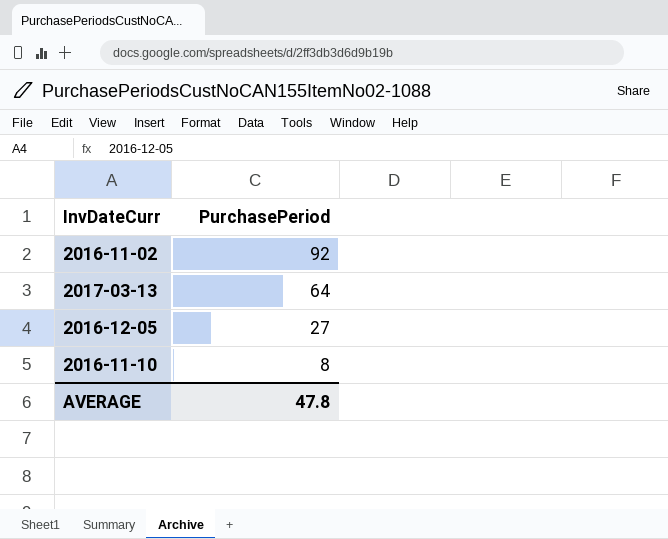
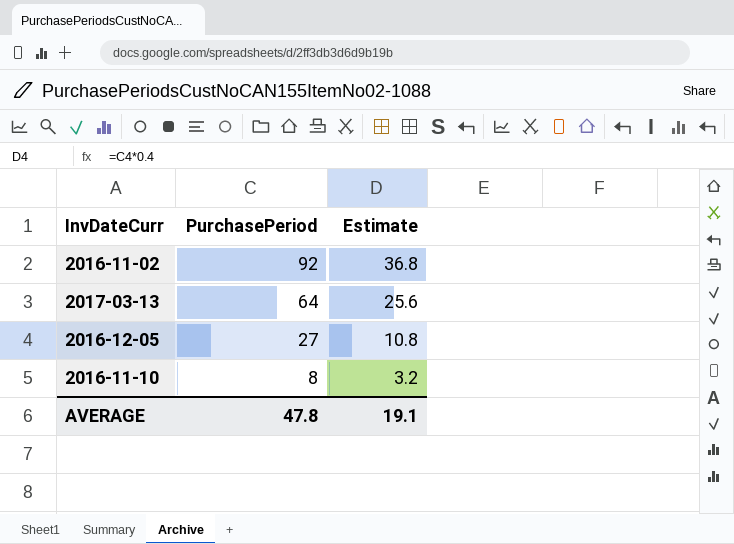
column Estimate | formula: none -> [PurchasePeriod] * 0.4

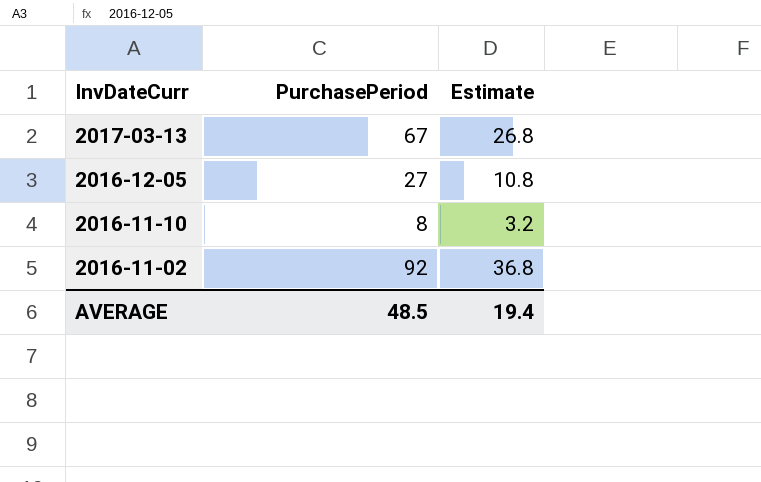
row order: PurchasePeriod descending -> InvDateCurr descending
2017-03-13 | PurchasePeriod: 64 -> 67
2017-03-13 | Estimate: 25.6 -> 26.8
AVERAGE | PurchasePeriod: 47.8 -> 48.5
AVERAGE | Estimate: 19.1 -> 19.4

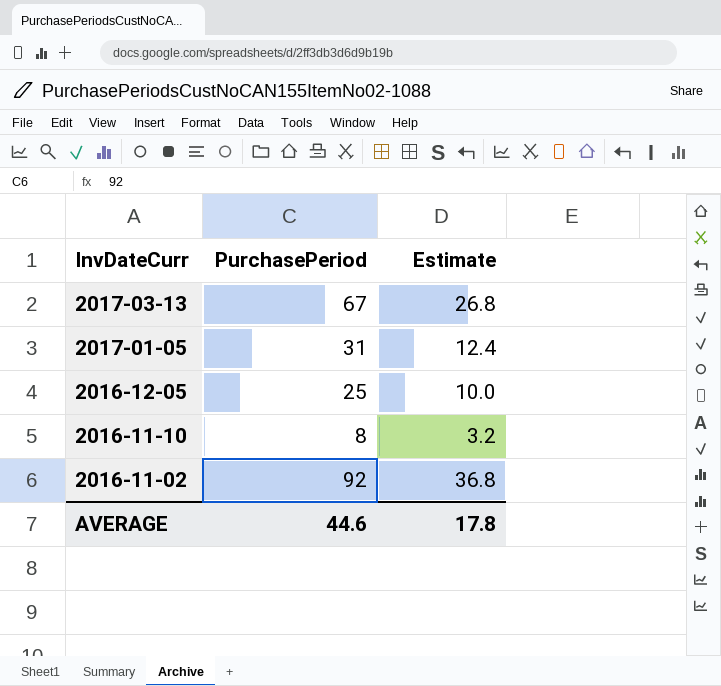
row 2017-01-05: none -> 31 | 12.4
2016-12-05 | PurchasePeriod: 27 -> 25
2016-12-05 | Estimate: 10.8 -> 10.0
AVERAGE | PurchasePeriod: 48.5 -> 44.6
AVERAGE | Estimate: 19.4 -> 17.8

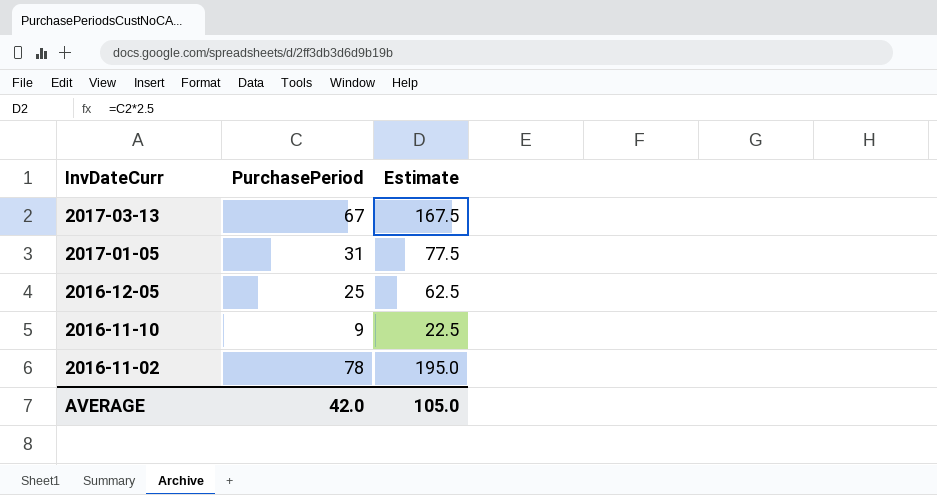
column Estimate | formula: [PurchasePeriod] * 0.4 -> [PurchasePeriod] * 2.5
2016-11-10 | PurchasePeriod: 8 -> 9
2016-11-02 | PurchasePeriod: 92 -> 78
AVERAGE | PurchasePeriod: 44.6 -> 42.0
AVERAGE | Estimate: 17.8 -> 105.0

